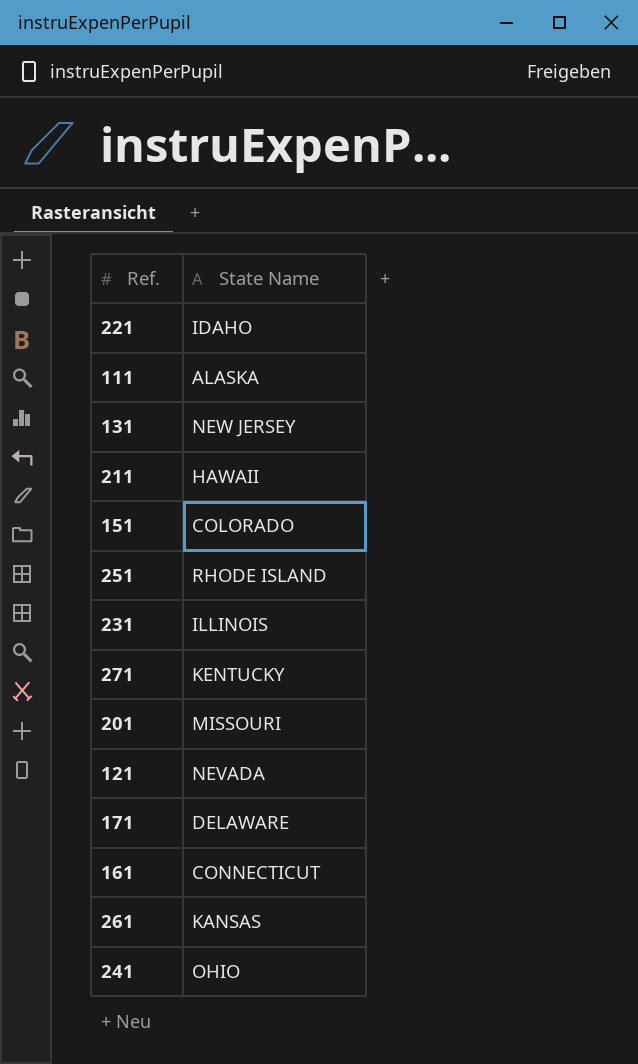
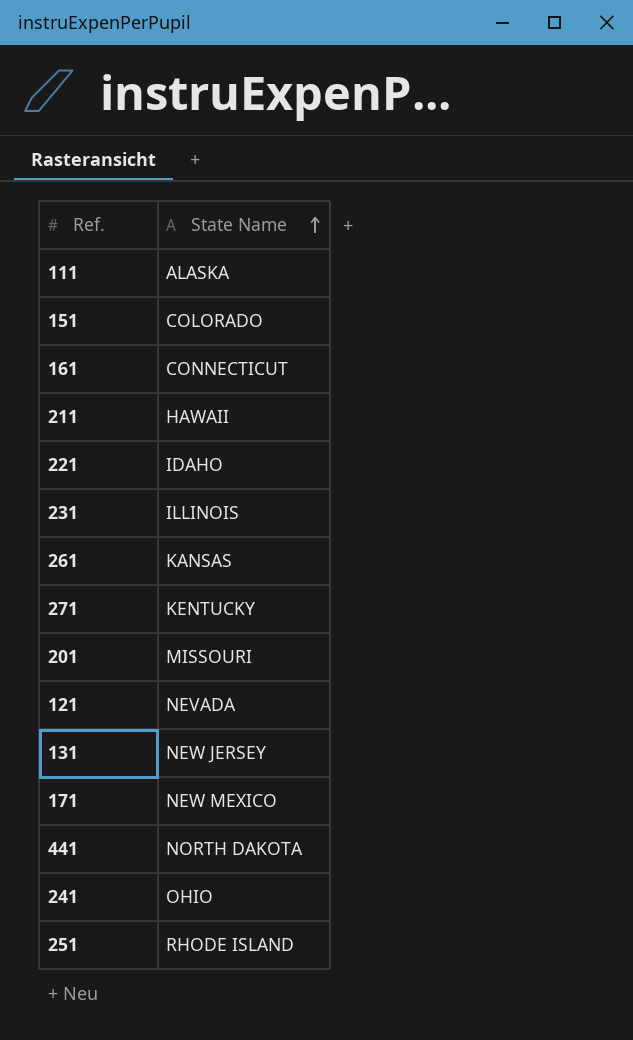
row order: none -> State Name ascending
171 | State Name: DELAWARE -> NEW MEXICO
row 441: none -> NORTH DAKOTA

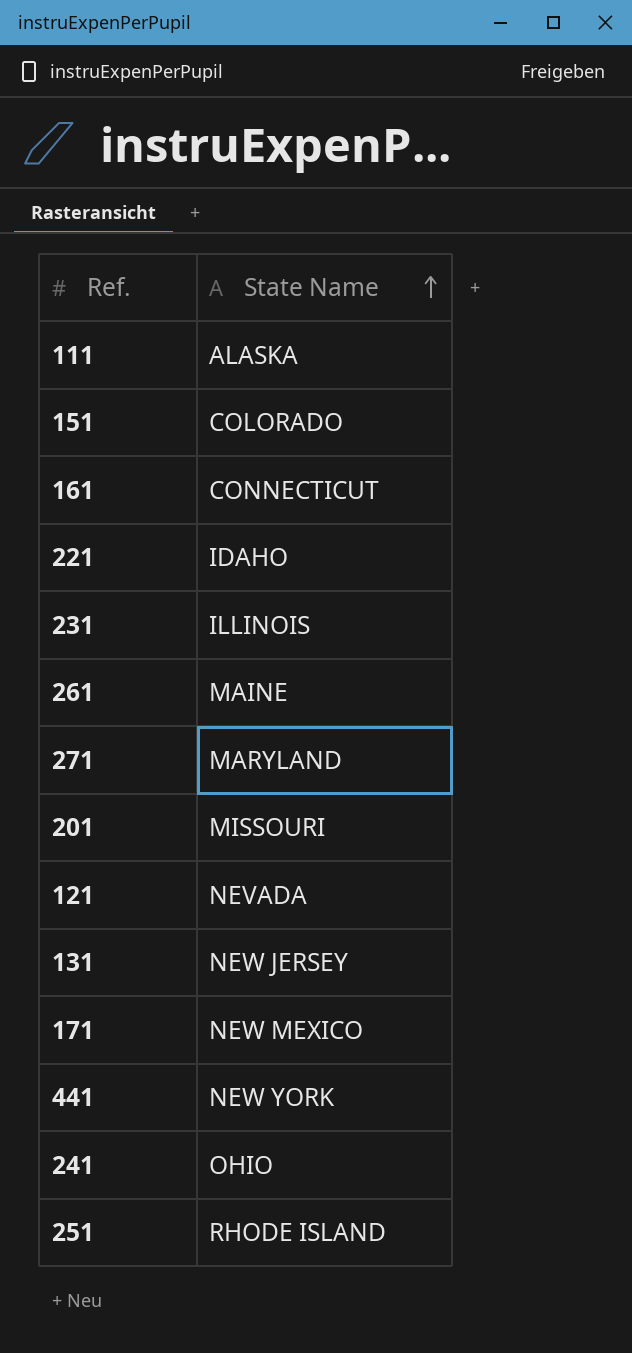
row 211: HAWAII -> none
261 | State Name: KANSAS -> MAINE
271 | State Name: KENTUCKY -> MARYLAND
441 | State Name: NORTH DAKOTA -> NEW YORK

